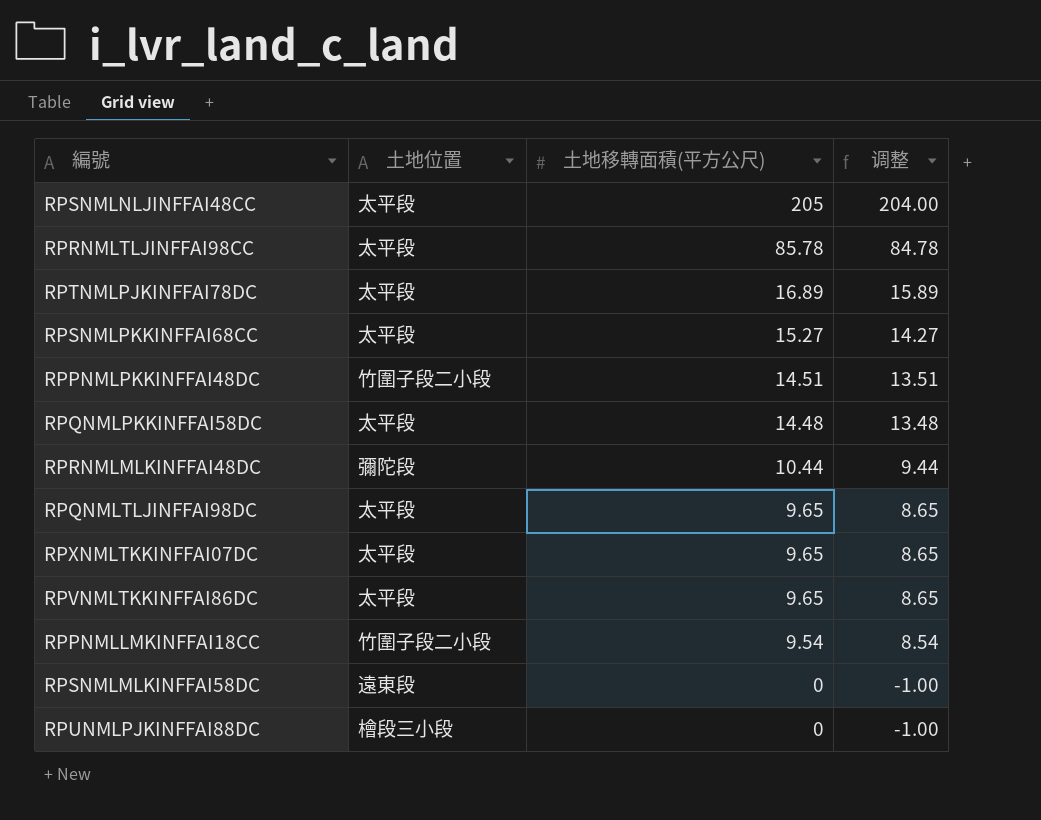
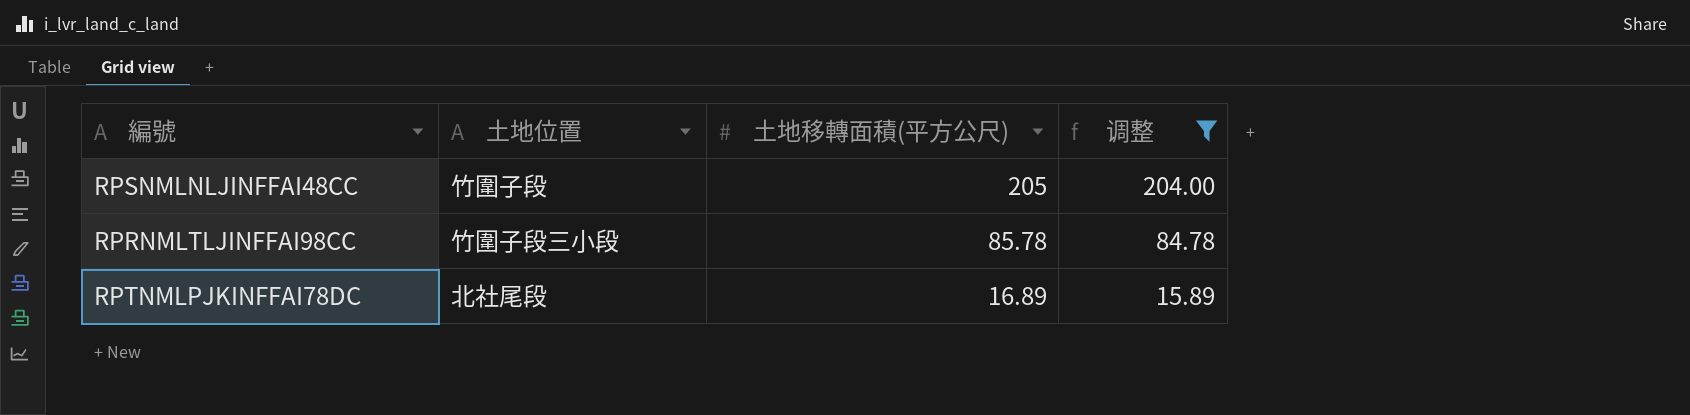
filter: none -> 调整 >= 15.89
RPSNMLNLJINFFAI48CC | 土地位置: 太平段 -> 竹圍子段
RPRNMLTLJINFFAI98CC | 土地位置: 太平段 -> 竹圍子段三小段
RPTNMLPJKINFFAI78DC | 土地位置: 太平段 -> 北社尾段

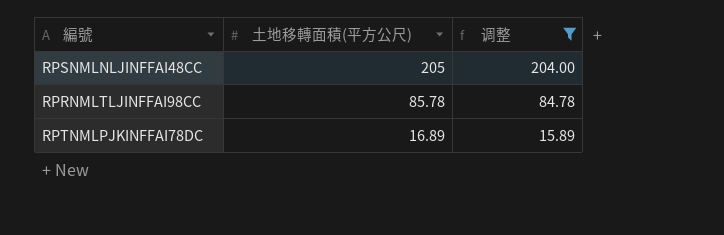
column 土地位置 | position: 2 -> none

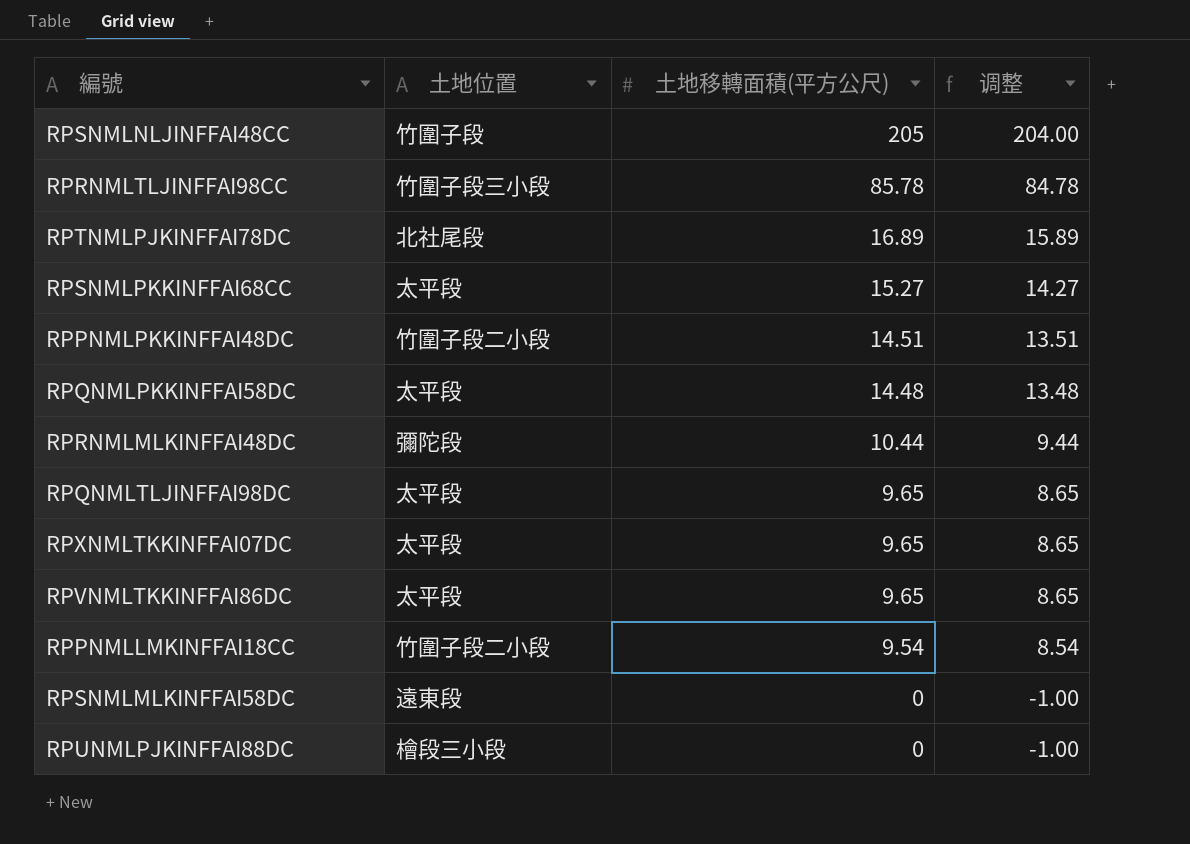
filter: 调整 >= 15.89 -> none
column 土地位置 | position: none -> 2

